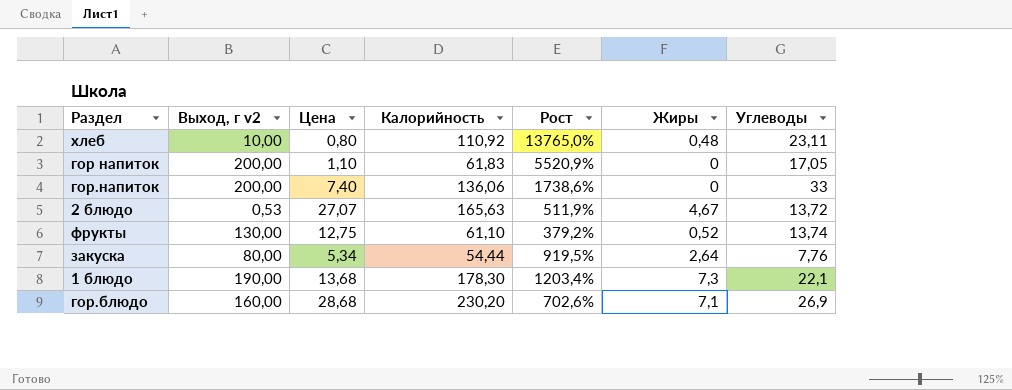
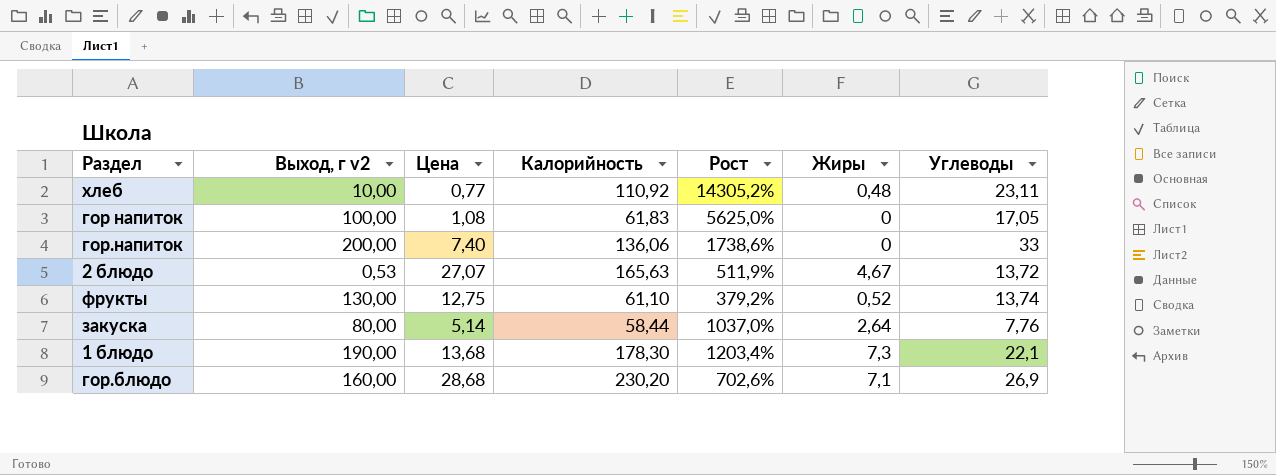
хлеб | Цена: 0,80 -> 0,77
хлеб | Рост: 13765,0% -> 14305,2%
гор напиток | Выход, г v2: 200,00 -> 100,00
гор напиток | Цена: 1,10 -> 1,08
гор напиток | Рост: 5520,9% -> 5625,0%
закуска | Цена: 5,34 -> 5,14
закуска | Калорийность: 54,44 -> 58,44
закуска | Рост: 919,5% -> 1037,0%

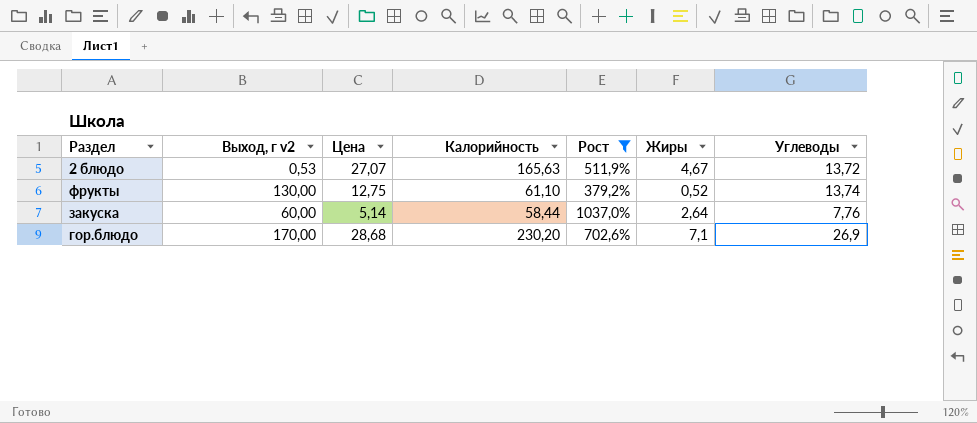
filter: none -> Рост <= 1037,0%
закуска | Выход, г v2: 80,00 -> 60,00
гор.блюдо | Выход, г v2: 160,00 -> 170,00

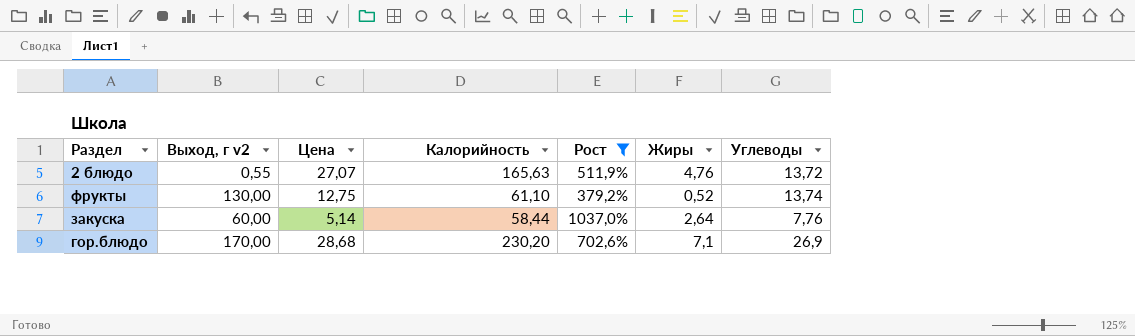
2 блюдо | Выход, г v2: 0,53 -> 0,55
2 блюдо | Жиры: 4,67 -> 4,76

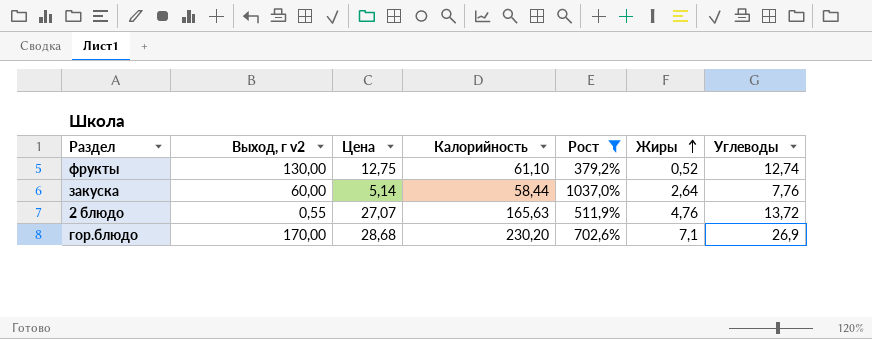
row order: none -> Жиры ascending
фрукты | Углеводы: 13,74 -> 12,74

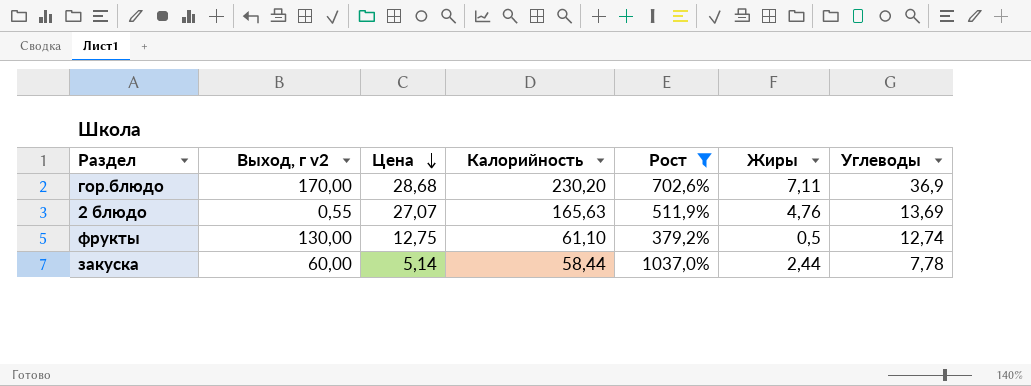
row order: Жиры ascending -> Цена descending
гор.блюдо | Жиры: 7,1 -> 7,11
гор.блюдо | Углеводы: 26,9 -> 36,9
2 блюдо | Углеводы: 13,72 -> 13,69
фрукты | Жиры: 0,52 -> 0,5
закуска | Жиры: 2,64 -> 2,44
закуска | Углеводы: 7,76 -> 7,78

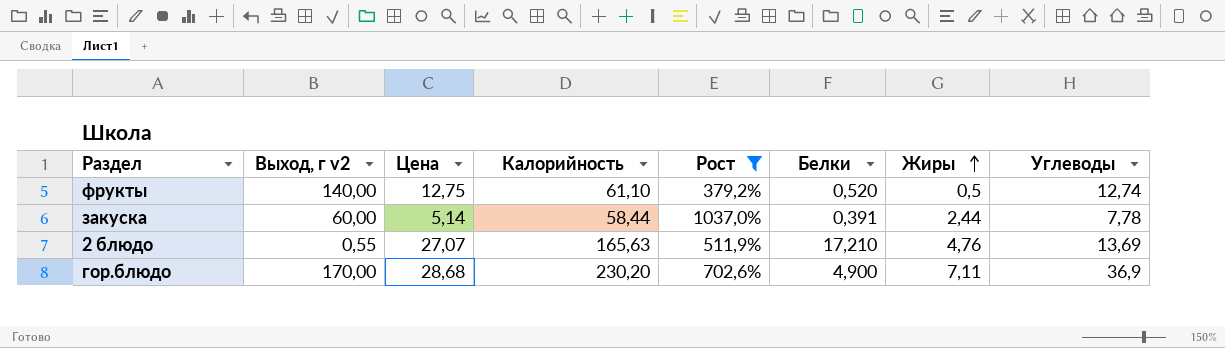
row order: Цена descending -> Жиры ascending
column Белки | position: none -> 6
фрукты | Выход, г v2: 130,00 -> 140,00

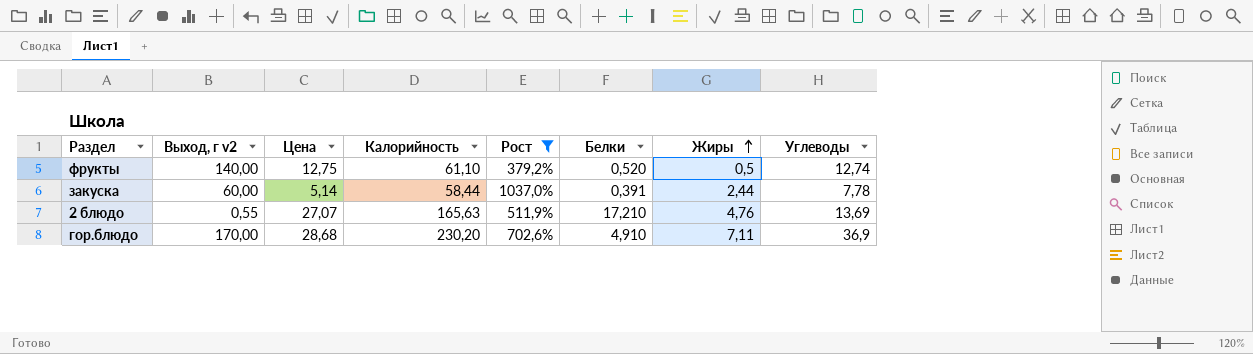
гор.блюдо | Белки: 4,900 -> 4,910

